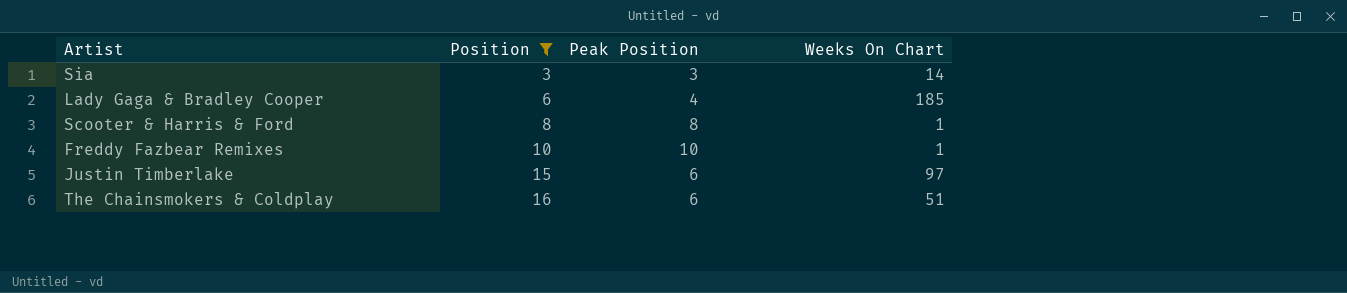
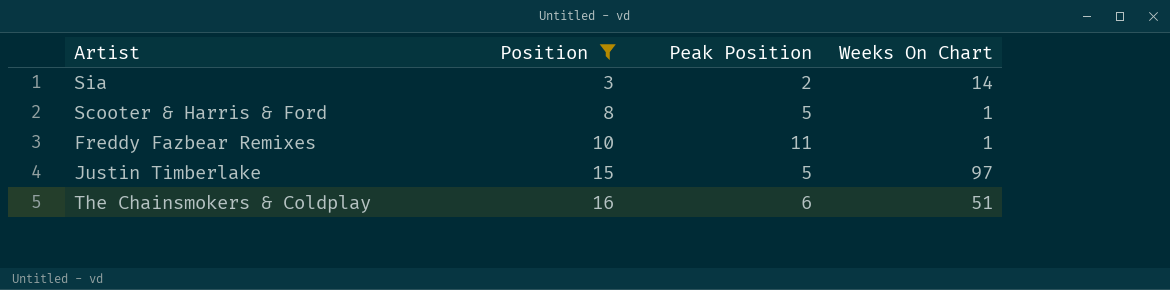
row Lady Gaga & Bradley Cooper: 6 | 4 | 185 -> none
Sia | Peak Position: 3 -> 2
Scooter & Harris & Ford | Peak Position: 8 -> 5
Freddy Fazbear Remixes | Peak Position: 10 -> 11
Justin Timberlake | Peak Position: 6 -> 5

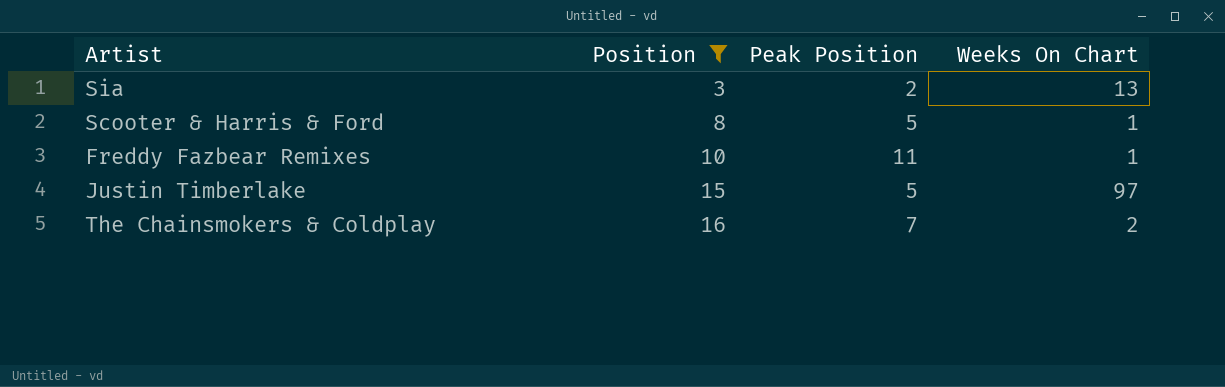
Sia | Weeks On Chart: 14 -> 13
The Chainsmokers & Coldplay | Peak Position: 6 -> 7
The Chainsmokers & Coldplay | Weeks On Chart: 51 -> 2

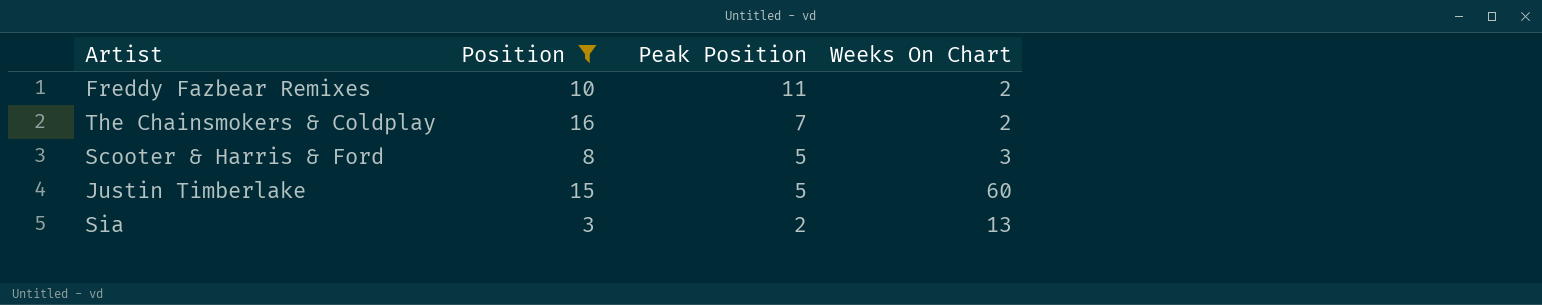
row order: Position ascending -> Peak Position descending
Freddy Fazbear Remixes | Weeks On Chart: 1 -> 2
Scooter & Harris & Ford | Weeks On Chart: 1 -> 3
Justin Timberlake | Weeks On Chart: 97 -> 60

